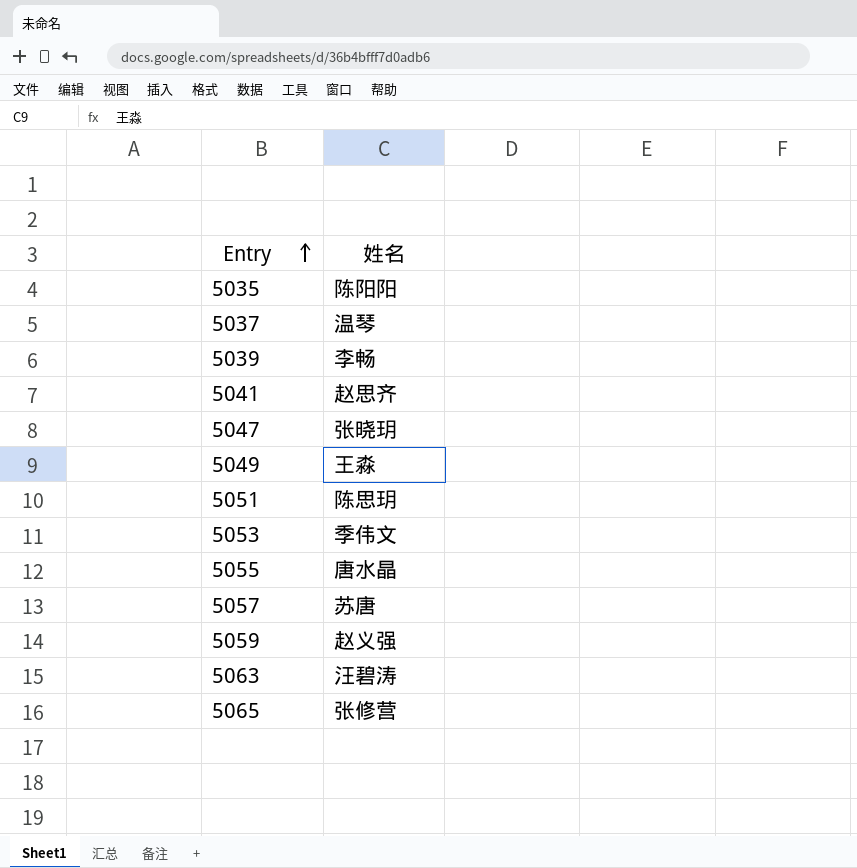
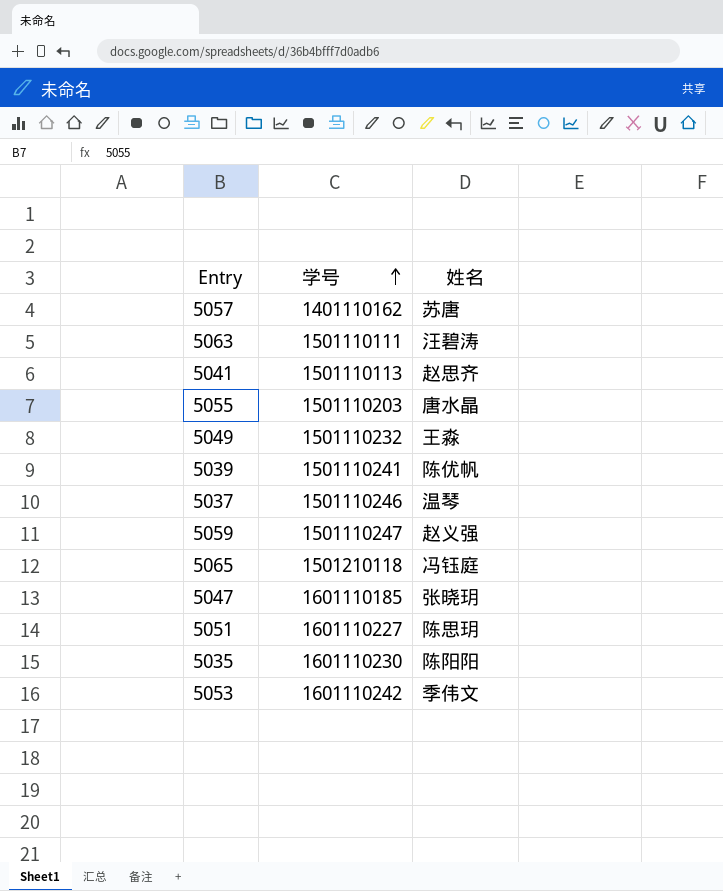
row order: Entry ascending -> 学号 ascending
column 学号 | position: none -> 2
5039 | 姓名: 李畅 -> 陈优帆
5065 | 姓名: 张修营 -> 冯钰庭

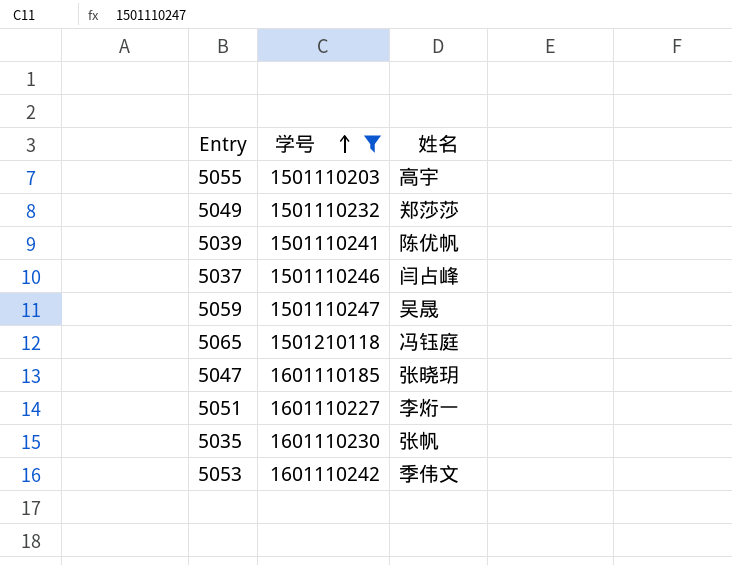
filter: none -> 学号 >= 1501110203
5055 | 姓名: 唐水晶 -> 高宇
5049 | 姓名: 王淼 -> 郑莎莎
5037 | 姓名: 温琴 -> 闫占峰
5059 | 姓名: 赵义强 -> 吴晟
5051 | 姓名: 陈思玥 -> 李烆一
5035 | 姓名: 陈阳阳 -> 张帆

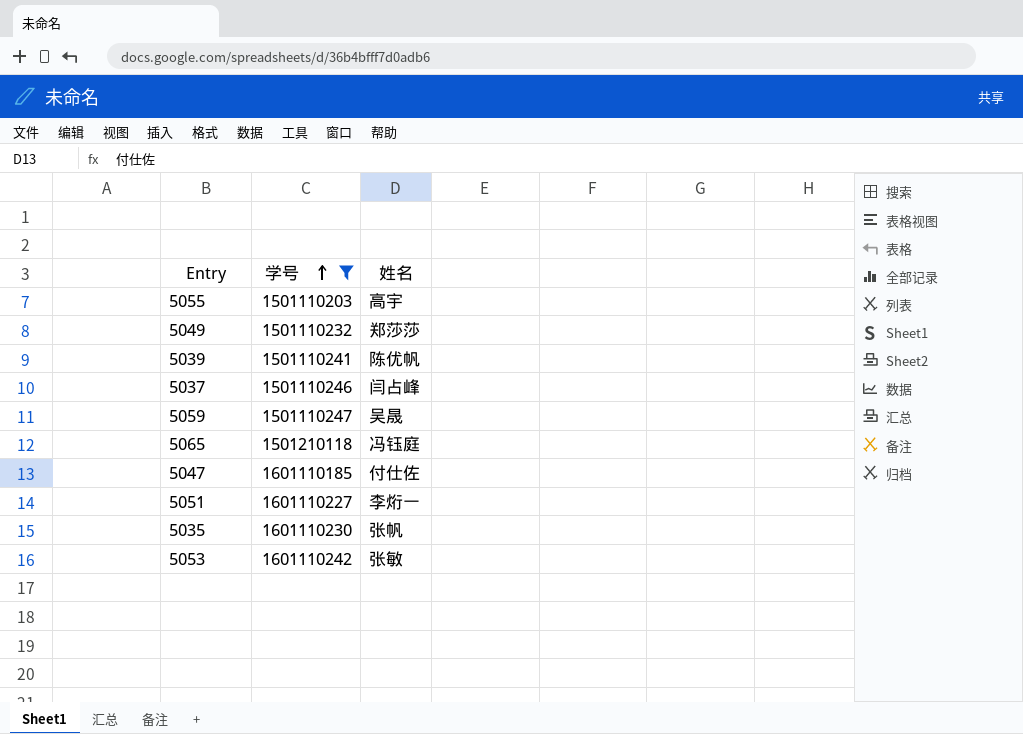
5047 | 姓名: 张晓玥 -> 付仕佐
5053 | 姓名: 季伟文 -> 张敏

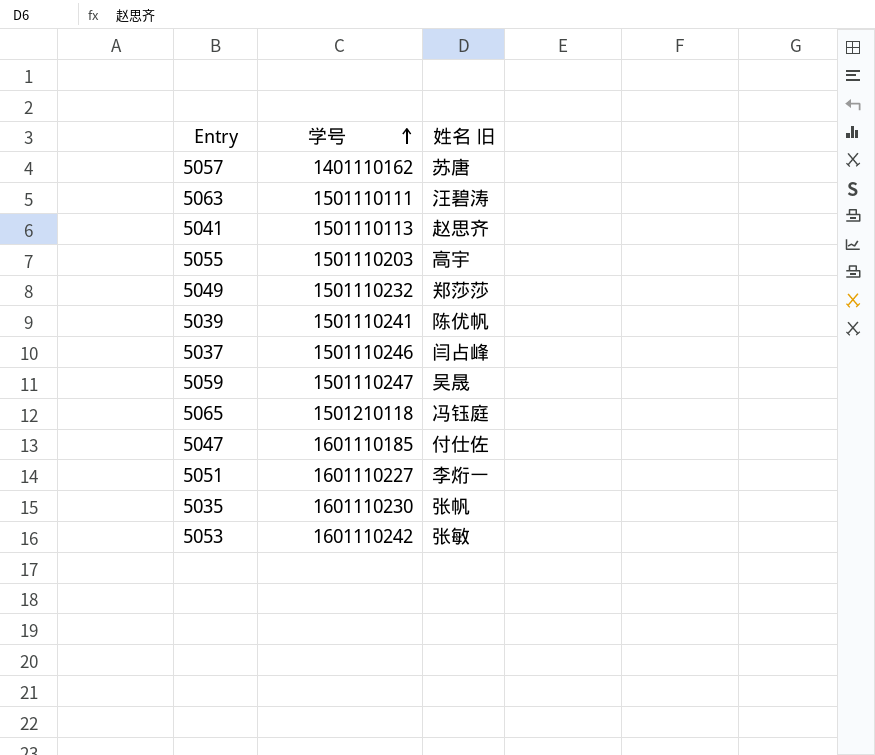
filter: 学号 >= 1501110203 -> none
column name: 姓名 -> 姓名 旧

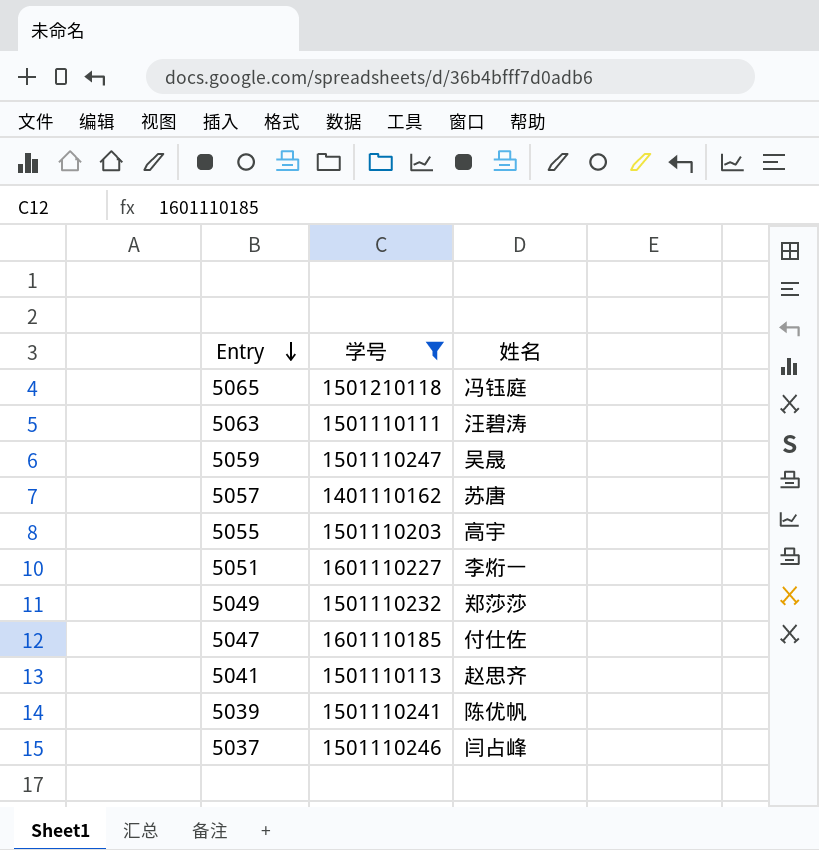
filter: none -> 学号 <= 1601110227
row order: 学号 ascending -> Entry descending
column name: 姓名 旧 -> 姓名

